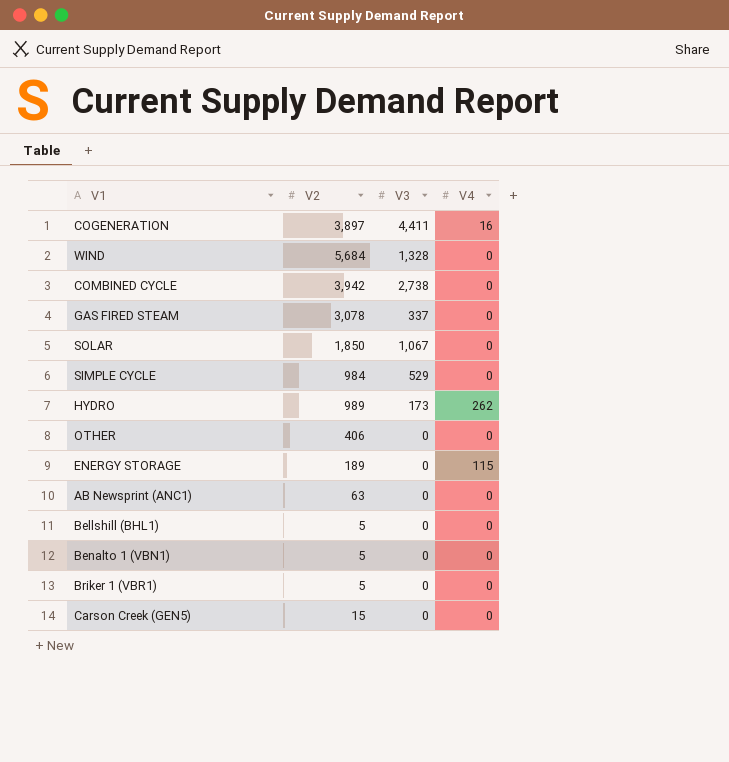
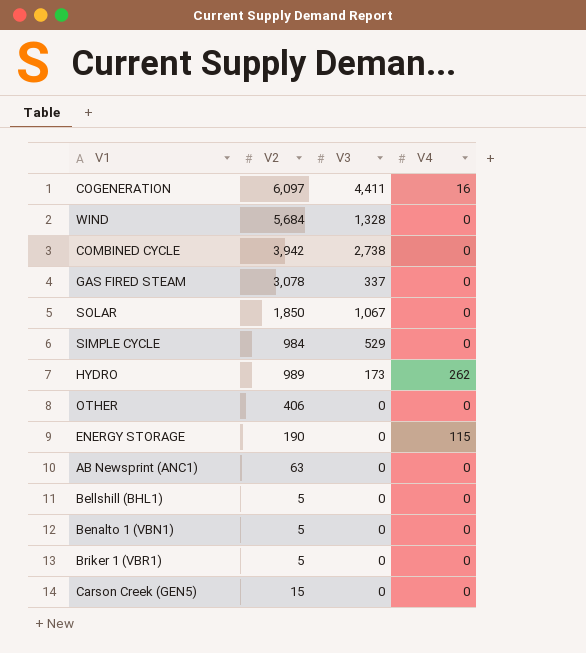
COGENERATION | V2: 3,897 -> 6,097
ENERGY STORAGE | V2: 189 -> 190

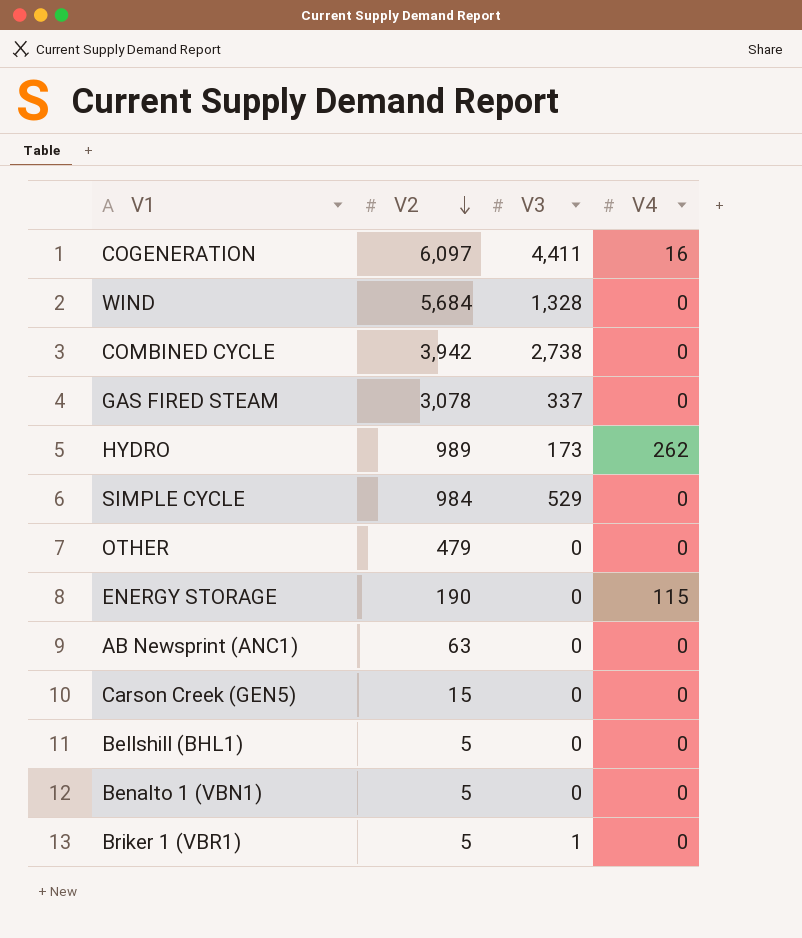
row order: none -> V2 descending
row SOLAR: 1,850 | 1,067 | 0 -> none
OTHER | V2: 406 -> 479
Briker 1 (VBR1) | V3: 0 -> 1

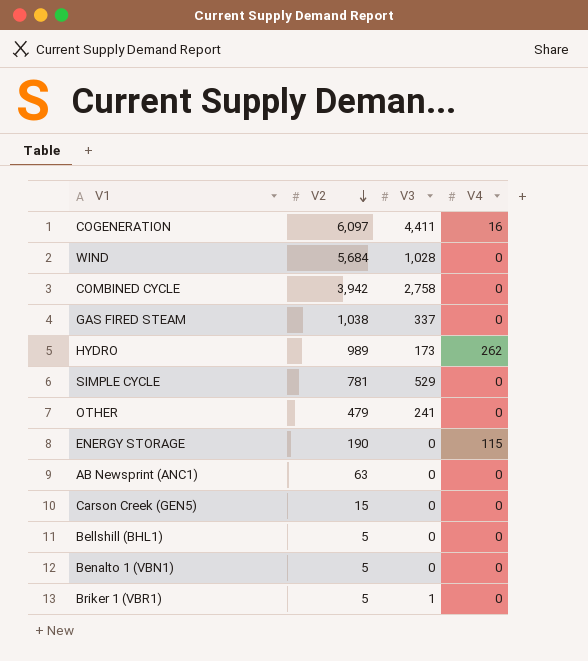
WIND | V3: 1,328 -> 1,028
COMBINED CYCLE | V3: 2,738 -> 2,758
GAS FIRED STEAM | V2: 3,078 -> 1,038
SIMPLE CYCLE | V2: 984 -> 781
OTHER | V3: 0 -> 241

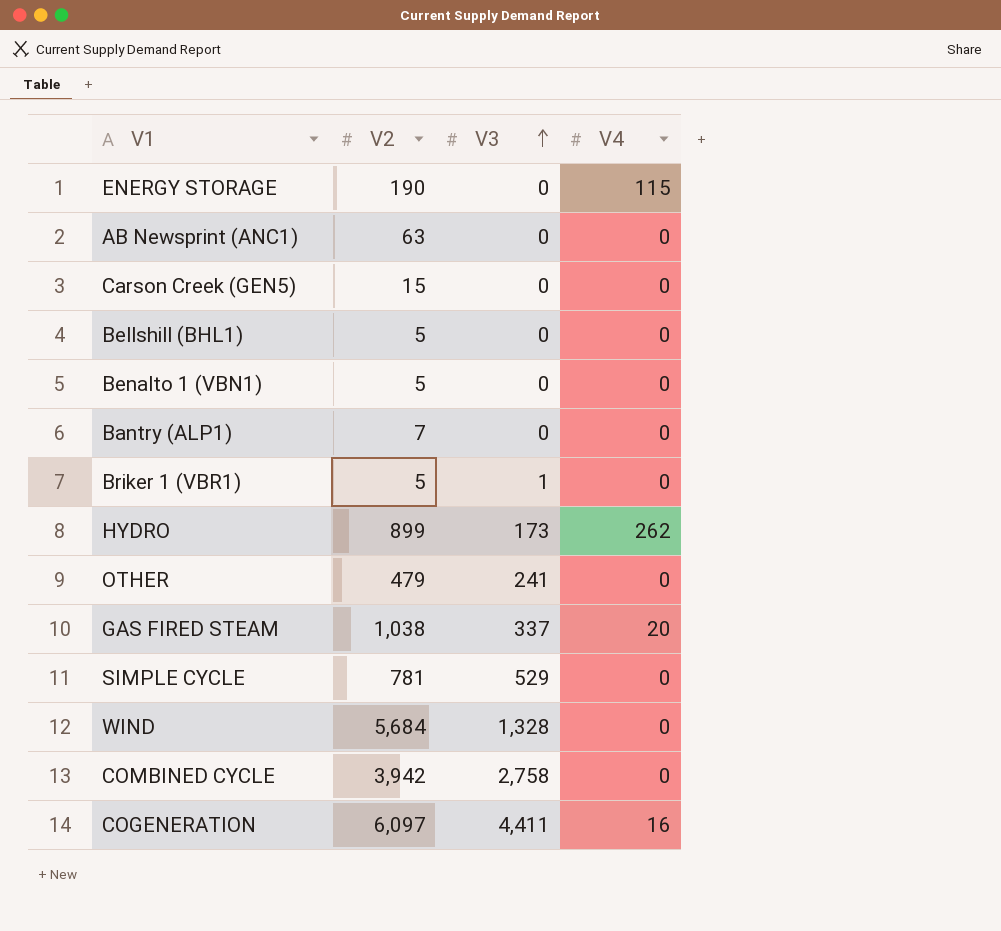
row order: V2 descending -> V3 ascending
row Bantry (ALP1): none -> 7 | 0 | 0
HYDRO | V2: 989 -> 899
GAS FIRED STEAM | V4: 0 -> 20
WIND | V3: 1,028 -> 1,328

